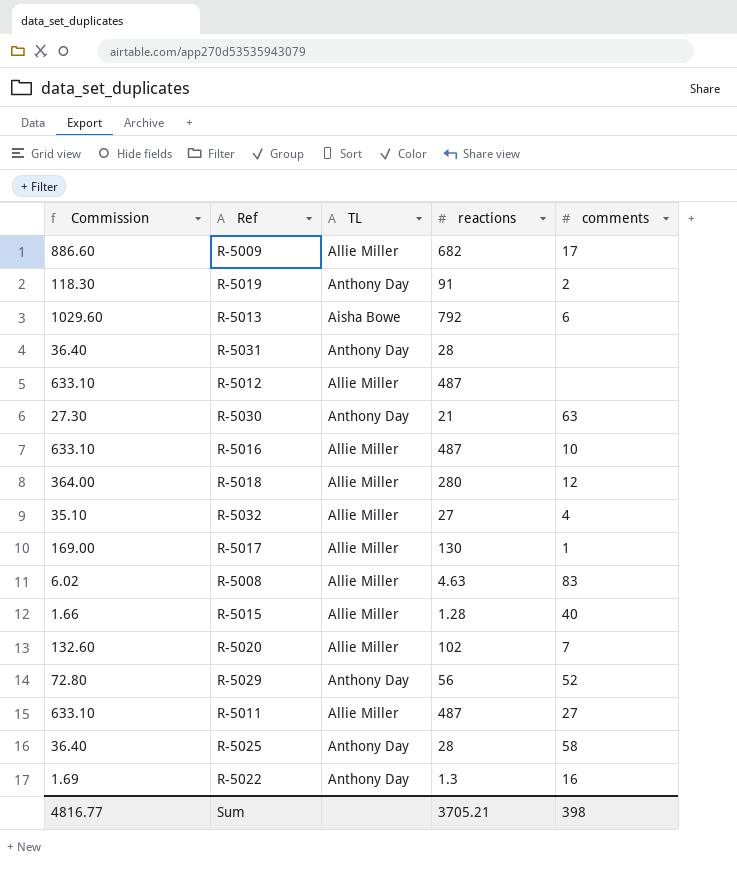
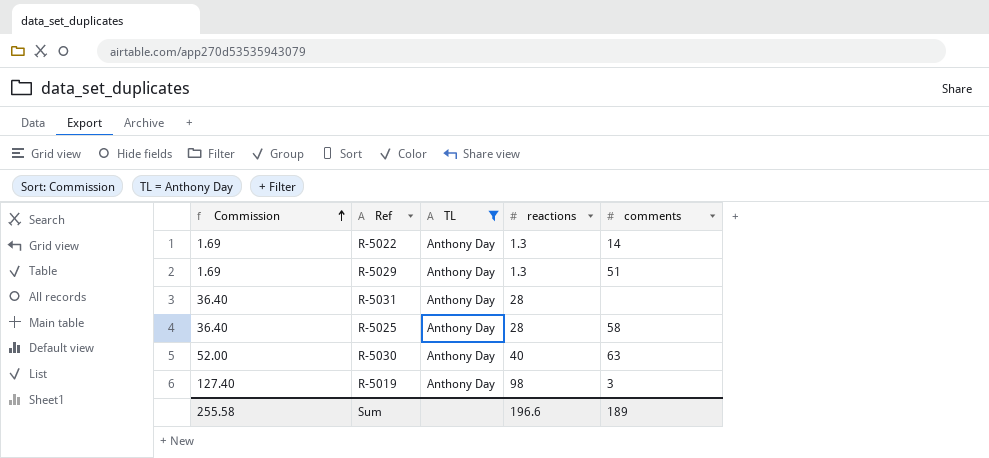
filter: none -> TL = Anthony Day
row order: none -> Commission ascending
R-5022 | comments: 16 -> 14
R-5029 | Commission: 72.80 -> 1.69
R-5029 | reactions: 56 -> 1.3
R-5029 | comments: 52 -> 51
R-5030 | Commission: 27.30 -> 52.00
R-5030 | reactions: 21 -> 40
R-5019 | Commission: 118.30 -> 127.40
R-5019 | reactions: 91 -> 98
R-5019 | comments: 2 -> 3
Sum | Commission: 4816.77 -> 255.58
Sum | reactions: 3705.21 -> 196.6
Sum | comments: 398 -> 189

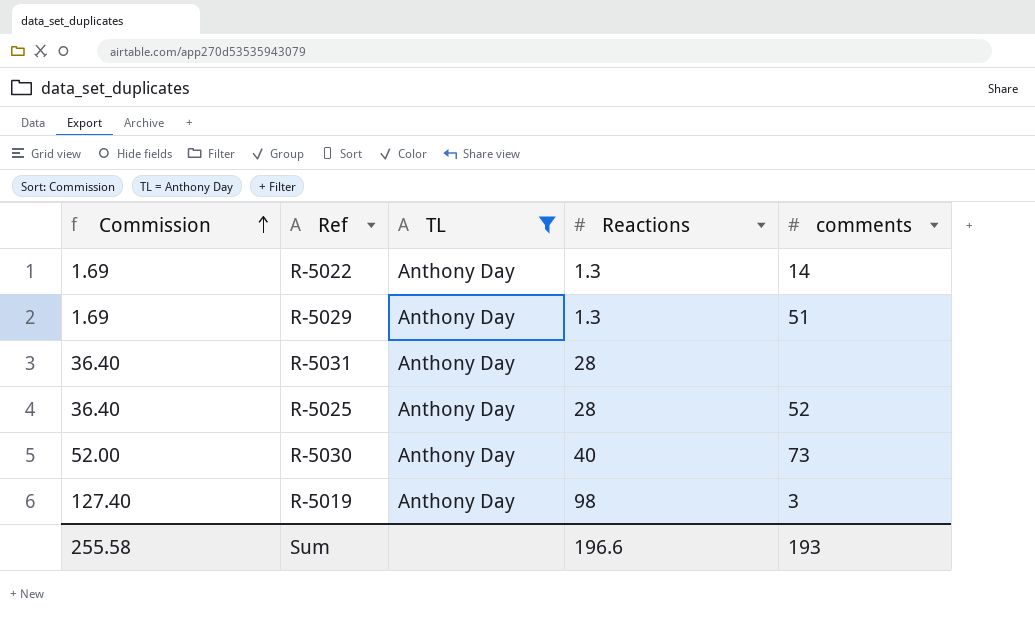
column name: reactions -> Reactions
R-5025 | comments: 58 -> 52
R-5030 | comments: 63 -> 73
Sum | comments: 189 -> 193

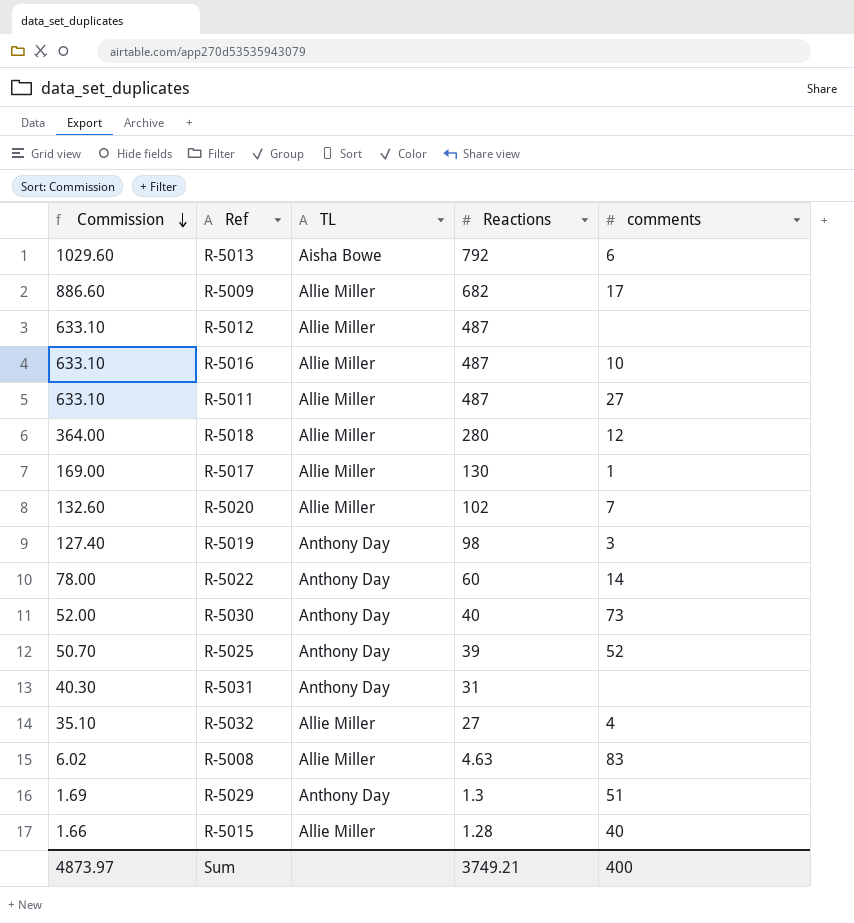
filter: TL = Anthony Day -> none
row order: Commission ascending -> Commission descending
R-5022 | Commission: 1.69 -> 78.00
R-5022 | Reactions: 1.3 -> 60
R-5025 | Commission: 36.40 -> 50.70
R-5025 | Reactions: 28 -> 39
R-5031 | Commission: 36.40 -> 40.30
R-5031 | Reactions: 28 -> 31
Sum | Commission: 255.58 -> 4873.97
Sum | Reactions: 196.6 -> 3749.21
Sum | comments: 193 -> 400

